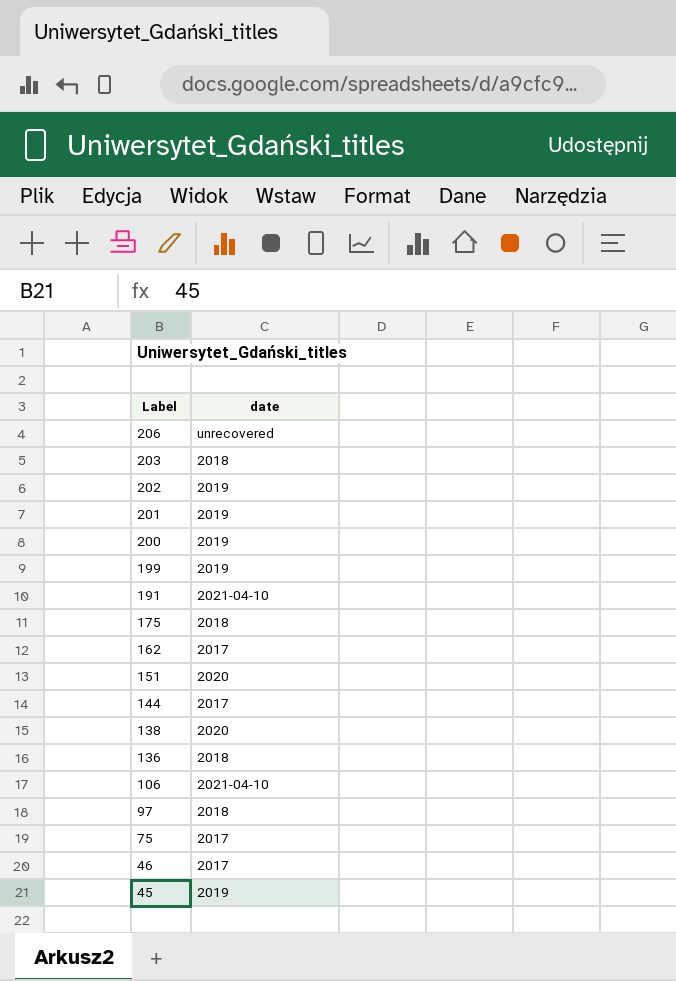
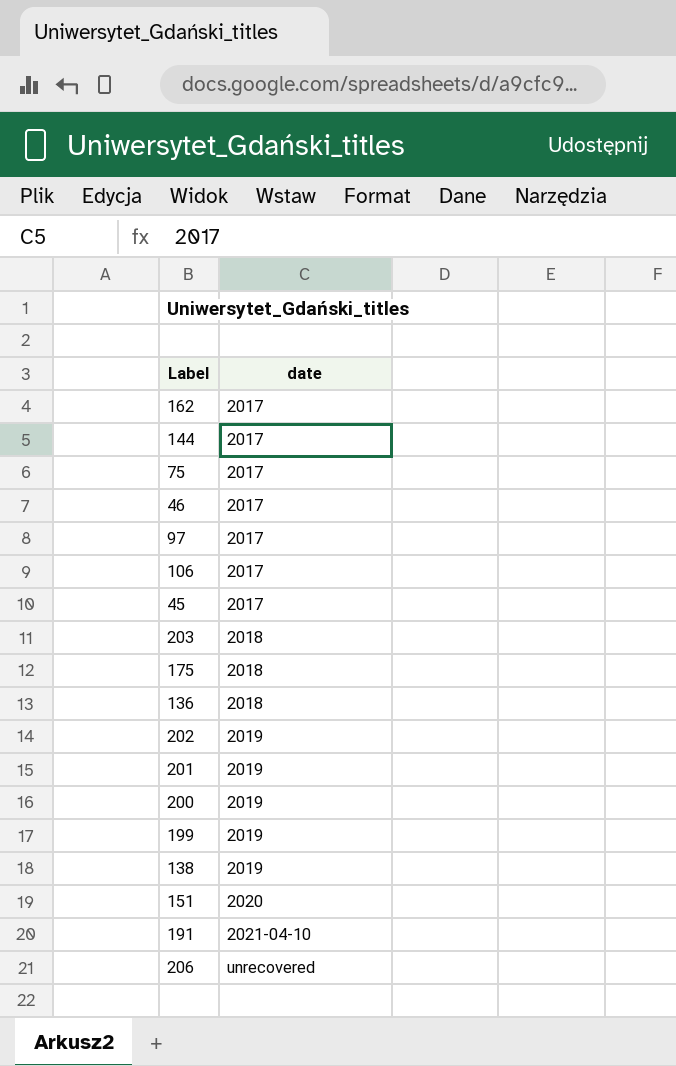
row order: Label descending -> date ascending
97 | date: 2018 -> 2017
106 | date: 2021-04-10 -> 2017
45 | date: 2019 -> 2017
138 | date: 2020 -> 2019

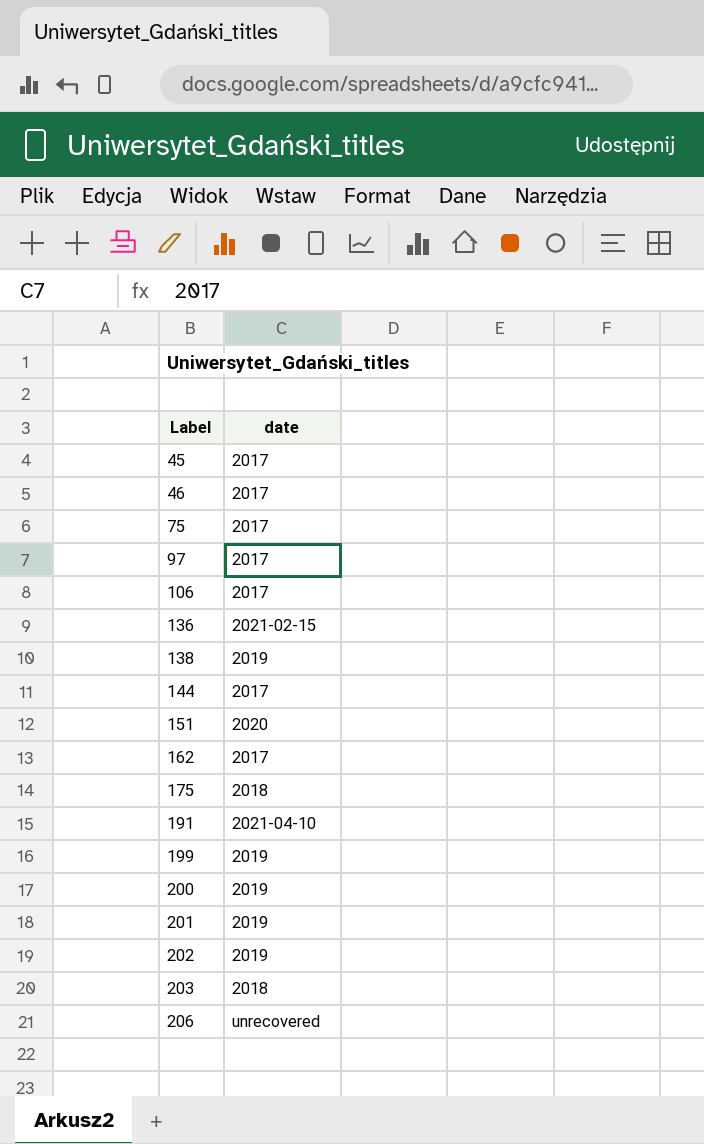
row order: date ascending -> Label ascending
136 | date: 2018 -> 2021-02-15

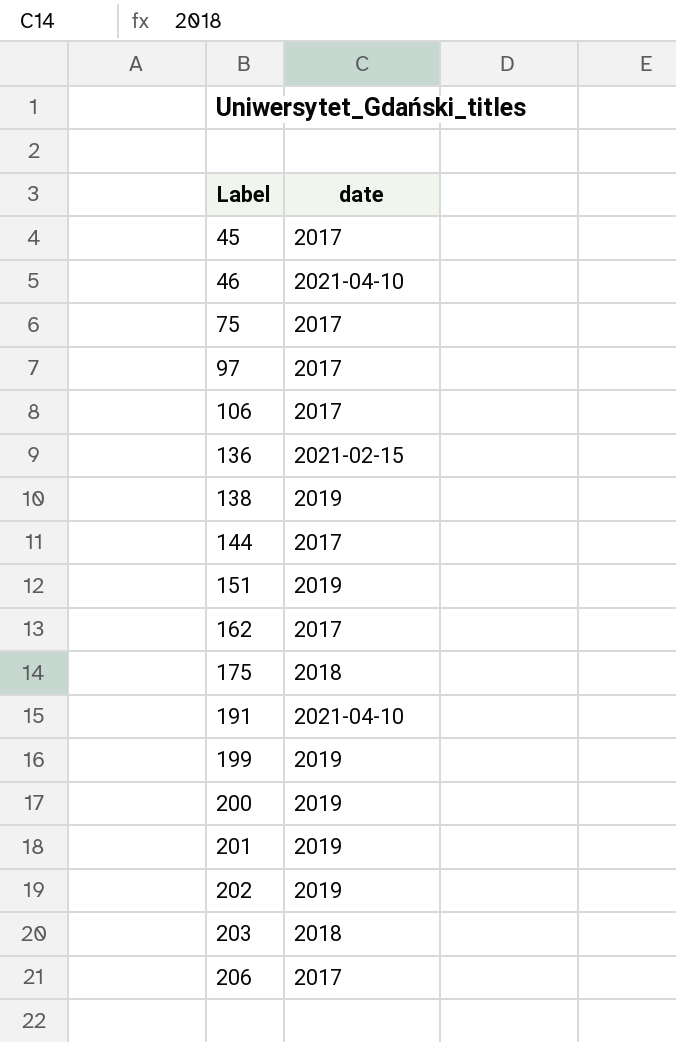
46 | date: 2017 -> 2021-04-10
151 | date: 2020 -> 2019
206 | date: unrecovered -> 2017

